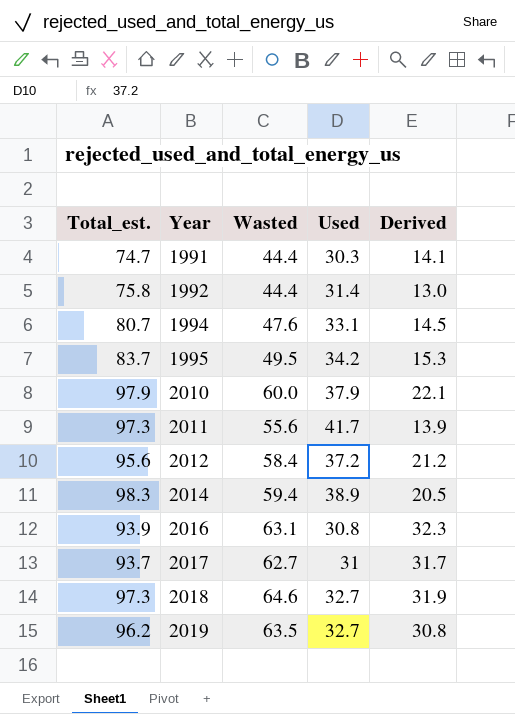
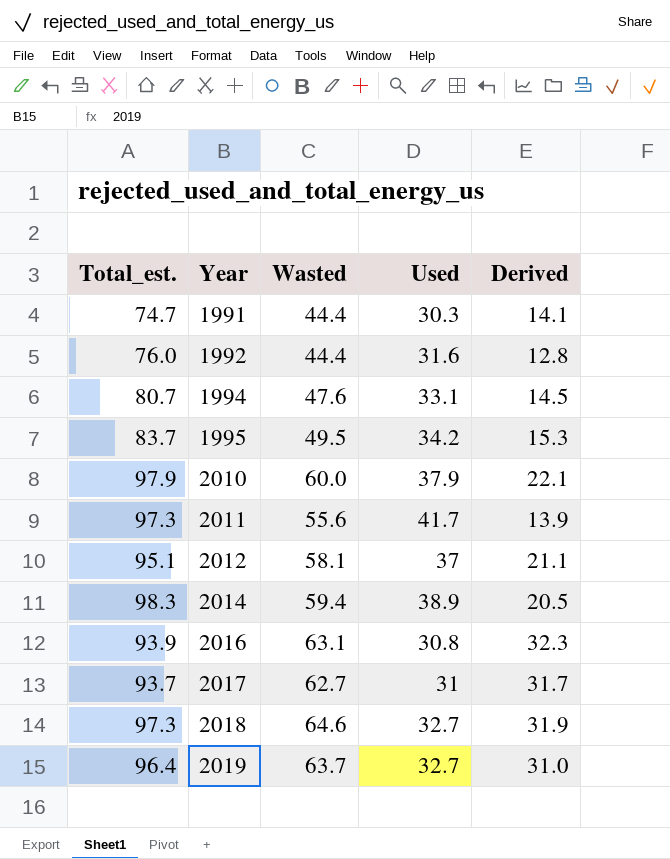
1992 | Total_est.: 75.8 -> 76.0
1992 | Used: 31.4 -> 31.6
1992 | Derived: 13.0 -> 12.8
2012 | Total_est.: 95.6 -> 95.1
2012 | Wasted: 58.4 -> 58.1
2012 | Used: 37.2 -> 37
2012 | Derived: 21.2 -> 21.1
2019 | Total_est.: 96.2 -> 96.4
2019 | Wasted: 63.5 -> 63.7
2019 | Derived: 30.8 -> 31.0

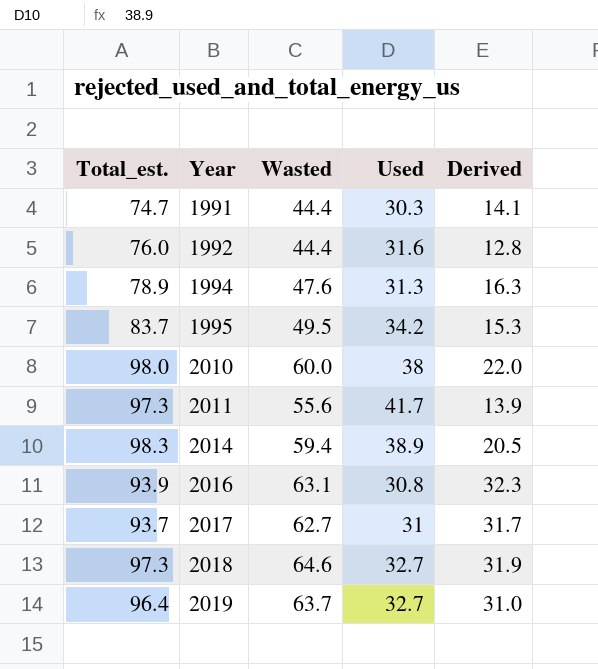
row 2012: 95.1 | 58.1 | 37 | 21.1 -> none
1994 | Total_est.: 80.7 -> 78.9
1994 | Used: 33.1 -> 31.3
1994 | Derived: 14.5 -> 16.3
2010 | Total_est.: 97.9 -> 98.0
2010 | Used: 37.9 -> 38
2010 | Derived: 22.1 -> 22.0

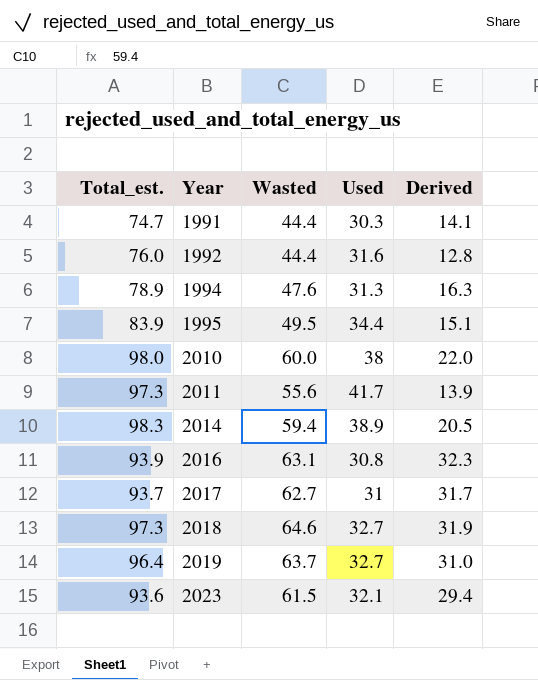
1995 | Total_est.: 83.7 -> 83.9
1995 | Used: 34.2 -> 34.4
1995 | Derived: 15.3 -> 15.1
row 2023: none -> 93.6 | 61.5 | 32.1 | 29.4

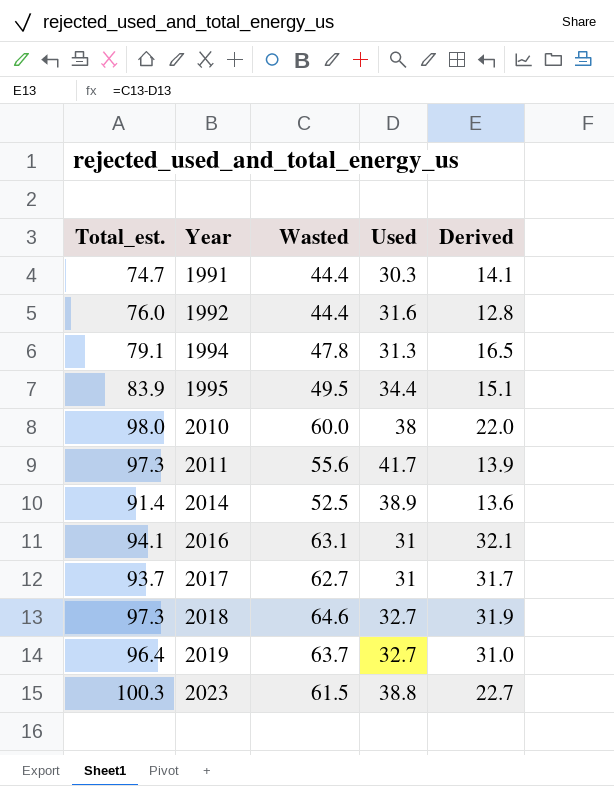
1994 | Total_est.: 78.9 -> 79.1
1994 | Wasted: 47.6 -> 47.8
1994 | Derived: 16.3 -> 16.5
2014 | Total_est.: 98.3 -> 91.4
2014 | Wasted: 59.4 -> 52.5
2014 | Derived: 20.5 -> 13.6
2016 | Total_est.: 93.9 -> 94.1
2016 | Used: 30.8 -> 31
2016 | Derived: 32.3 -> 32.1
2023 | Total_est.: 93.6 -> 100.3
2023 | Used: 32.1 -> 38.8
2023 | Derived: 29.4 -> 22.7

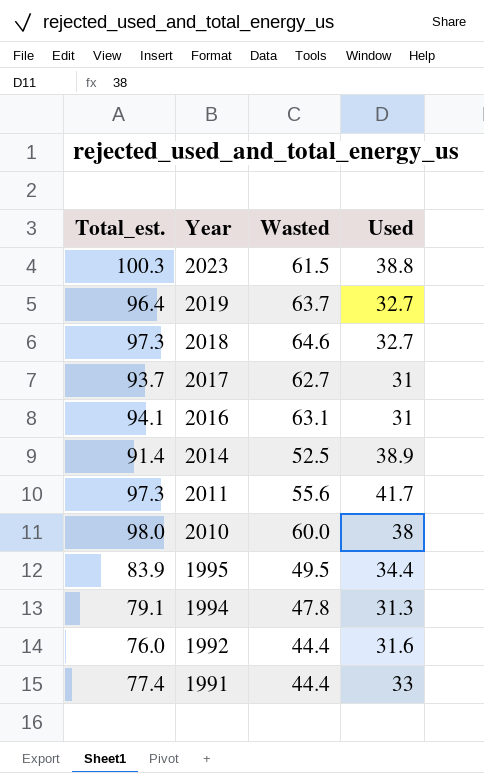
row order: Year ascending -> Year descending
column Derived | formula: [Wasted] - [Used] -> none
1991 | Total_est.: 74.7 -> 77.4
1991 | Used: 30.3 -> 33

